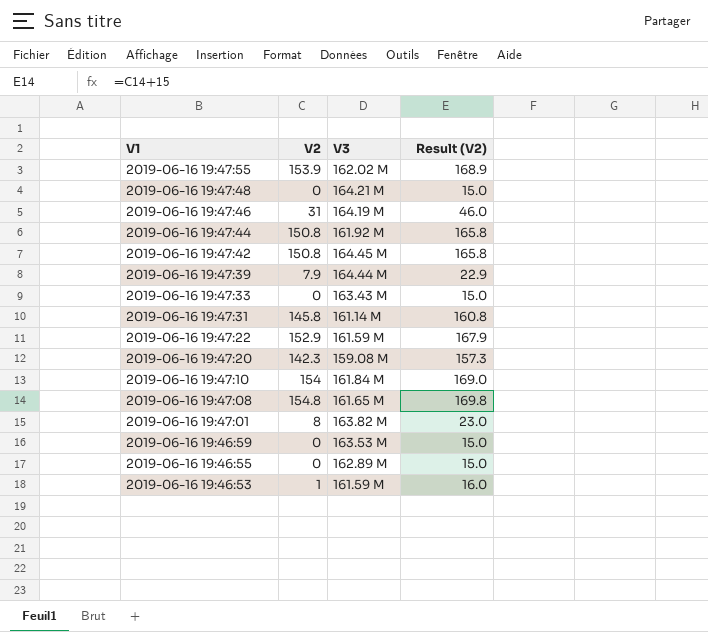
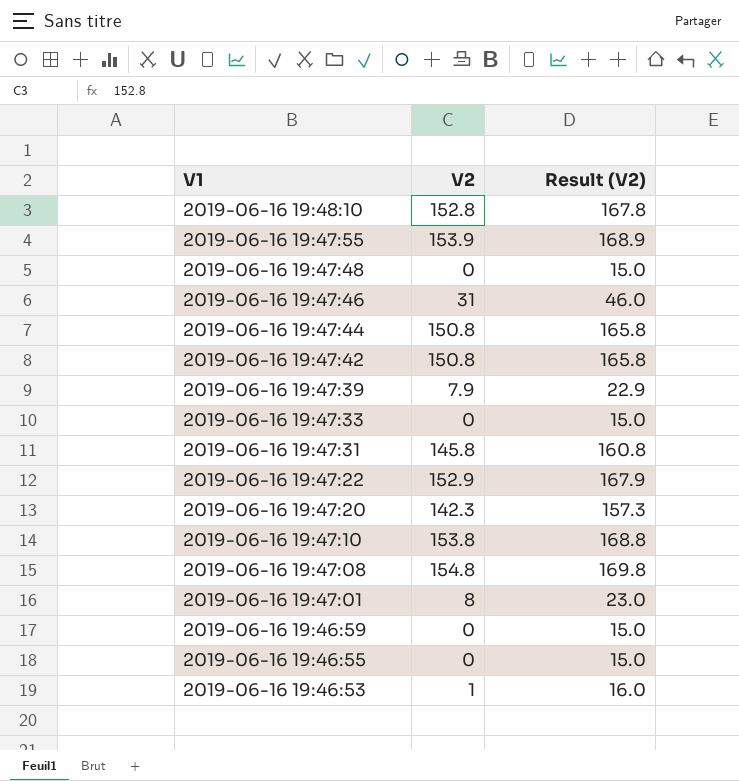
column V3 | position: 3 -> none
row 2019-06-16 19:48:10: none -> 152.8 | 167.8
2019-06-16 19:47:10 | V2: 154 -> 153.8
2019-06-16 19:47:10 | Result (V2): 169.0 -> 168.8

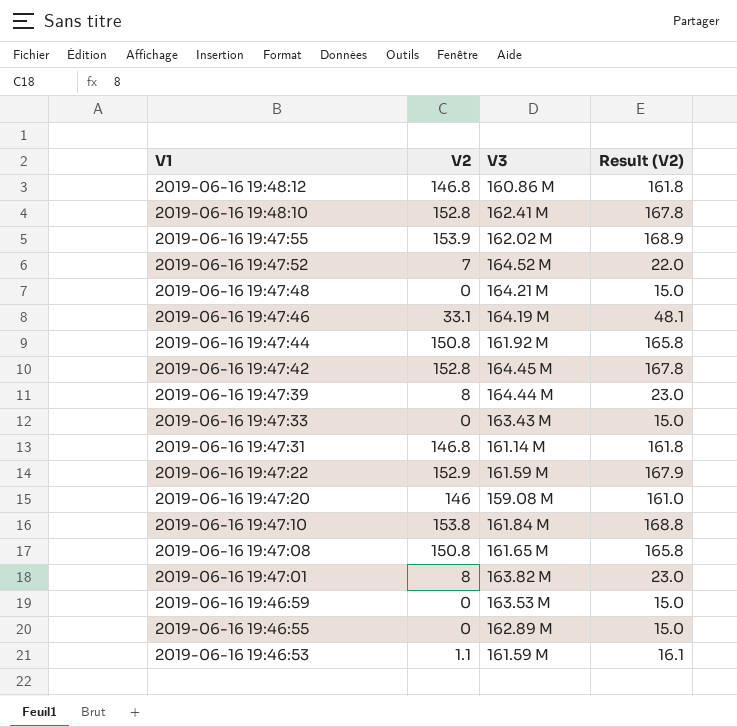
column V3 | position: none -> 3
row 2019-06-16 19:48:12: none -> 146.8 | 160.86 M | 161.8
row 2019-06-16 19:47:52: none -> 7 | 164.52 M | 22.0
2019-06-16 19:47:46 | V2: 31 -> 33.1
2019-06-16 19:47:46 | Result (V2): 46.0 -> 48.1
2019-06-16 19:47:42 | V2: 150.8 -> 152.8
2019-06-16 19:47:42 | Result (V2): 165.8 -> 167.8
2019-06-16 19:47:39 | V2: 7.9 -> 8
2019-06-16 19:47:39 | Result (V2): 22.9 -> 23.0
2019-06-16 19:47:31 | V2: 145.8 -> 146.8
2019-06-16 19:47:31 | Result (V2): 160.8 -> 161.8
2019-06-16 19:47:20 | V2: 142.3 -> 146
2019-06-16 19:47:20 | Result (V2): 157.3 -> 161.0
2019-06-16 19:47:08 | V2: 154.8 -> 150.8
2019-06-16 19:47:08 | Result (V2): 169.8 -> 165.8
2019-06-16 19:46:53 | V2: 1 -> 1.1
2019-06-16 19:46:53 | Result (V2): 16.0 -> 16.1

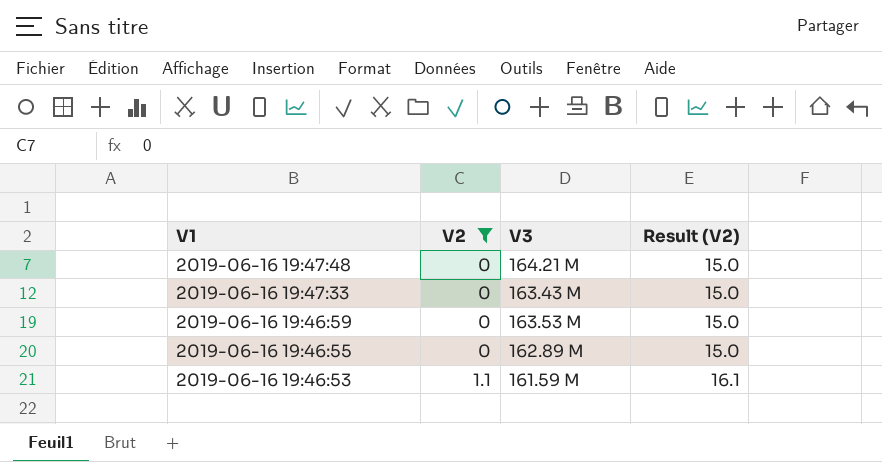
filter: none -> V2 <= 1.1

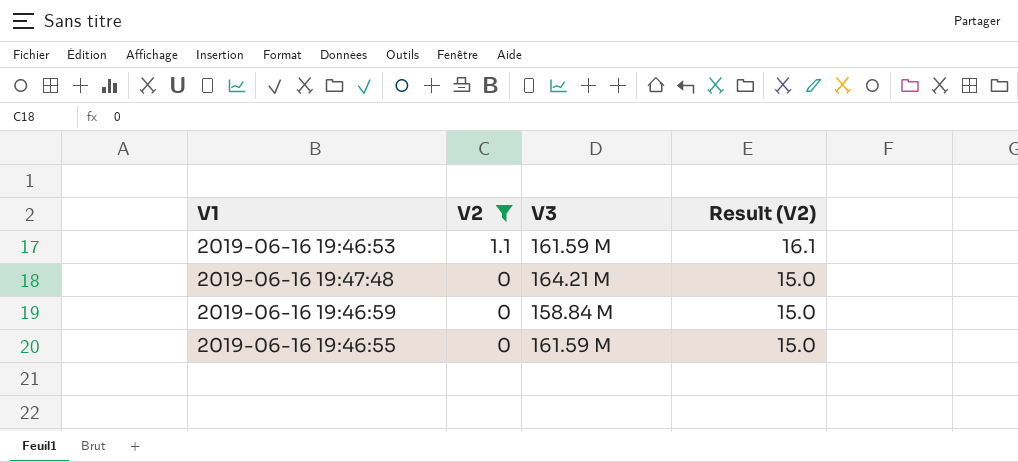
row order: V1 descending -> V2 descending
row 2019-06-16 19:47:33: 0 | 163.43 M | 15.0 -> none
2019-06-16 19:46:59 | V3: 163.53 M -> 158.84 M
2019-06-16 19:46:55 | V3: 162.89 M -> 161.59 M

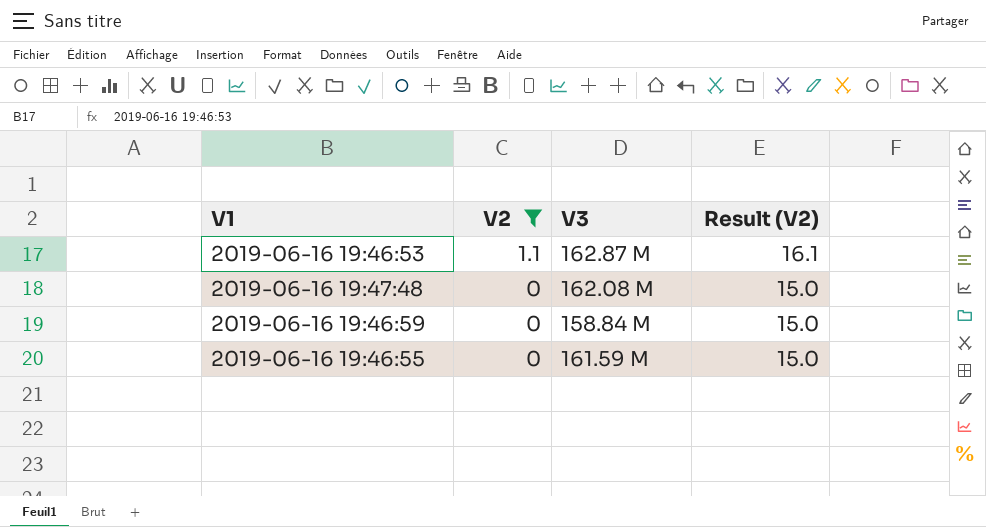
2019-06-16 19:46:53 | V3: 161.59 M -> 162.87 M
2019-06-16 19:47:48 | V3: 164.21 M -> 162.08 M

